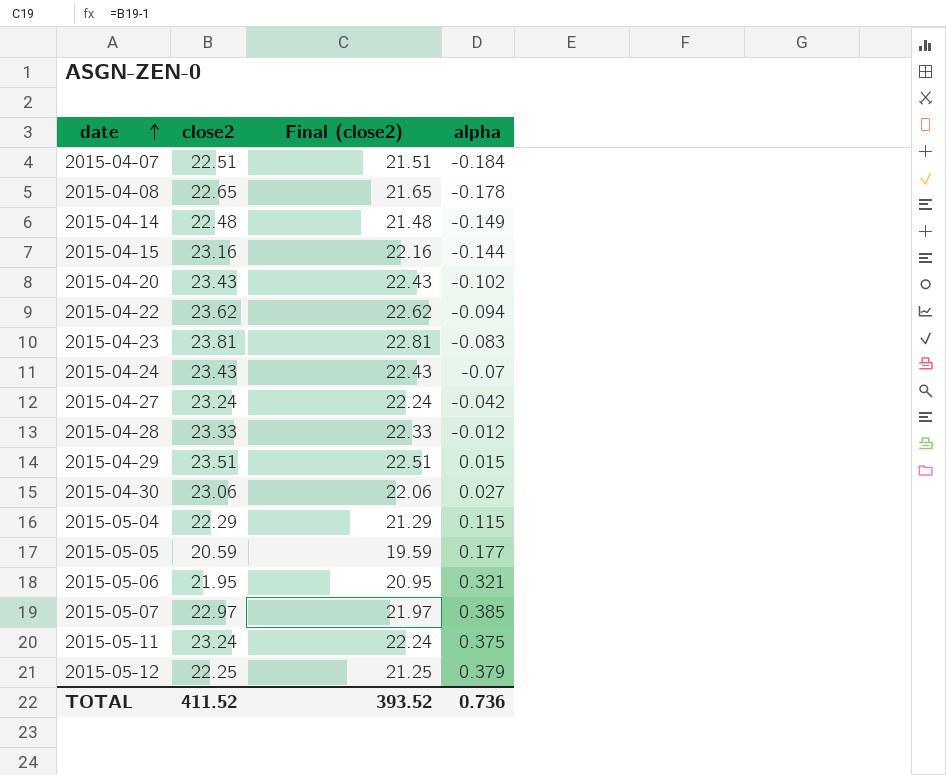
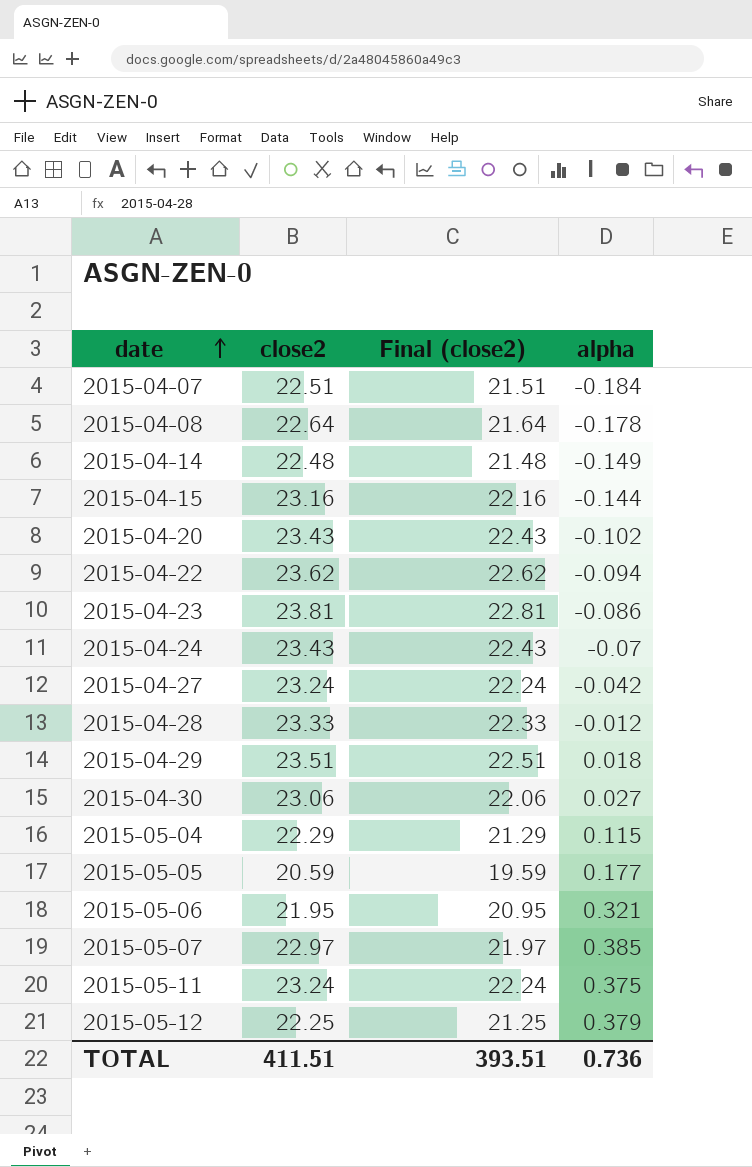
2015-04-08 | close2: 22.65 -> 22.64
2015-04-08 | Final (close2): 21.65 -> 21.64
2015-04-23 | alpha: -0.083 -> -0.086
2015-04-29 | alpha: 0.015 -> 0.018
TOTAL | close2: 411.52 -> 411.51
TOTAL | Final (close2): 393.52 -> 393.51

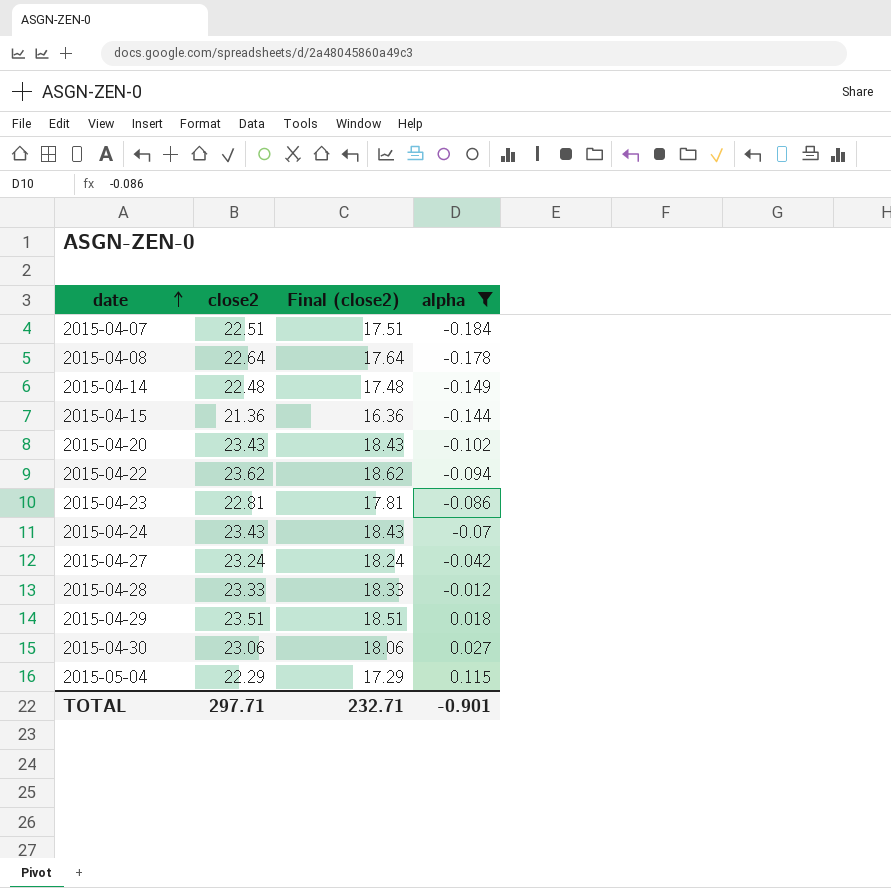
filter: none -> alpha <= 0.115
column Final (close2) | formula: [close2] - 1 -> [close2] - 5
2015-04-15 | close2: 23.16 -> 21.36
2015-04-23 | close2: 23.81 -> 22.81
TOTAL | close2: 411.51 -> 297.71
TOTAL | Final (close2): 393.51 -> 232.71
TOTAL | alpha: 0.736 -> -0.901

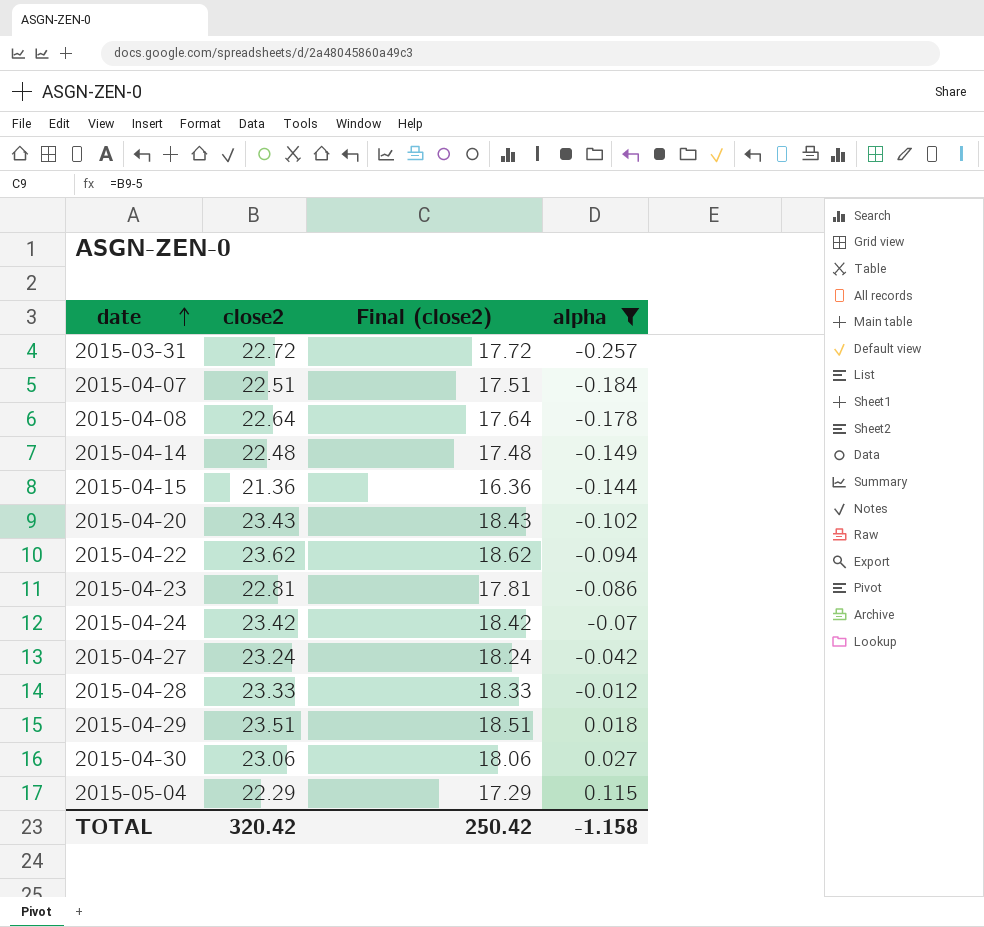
row 2015-03-31: none -> 22.72 | 17.72 | -0.257
2015-04-24 | close2: 23.43 -> 23.42
2015-04-24 | Final (close2): 18.43 -> 18.42
TOTAL | close2: 297.71 -> 320.42
TOTAL | Final (close2): 232.71 -> 250.42
TOTAL | alpha: -0.901 -> -1.158

